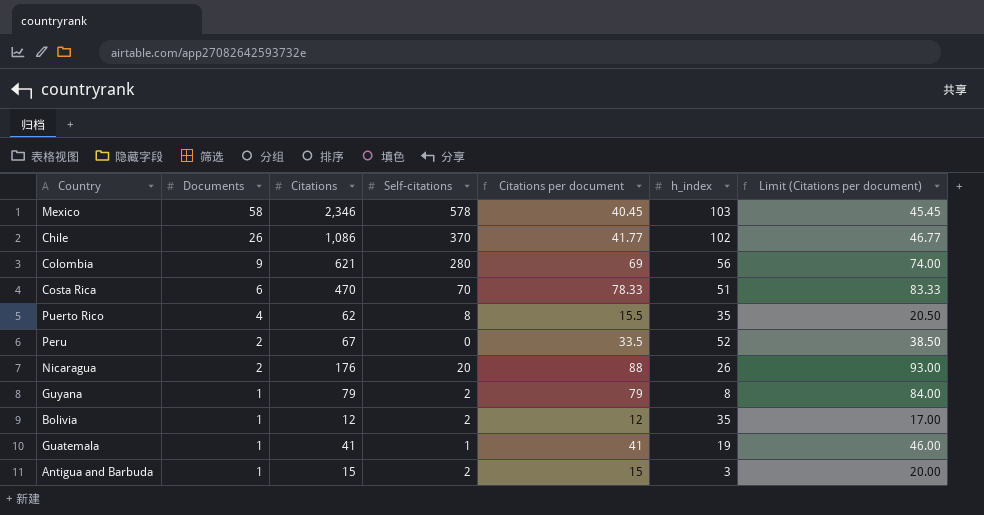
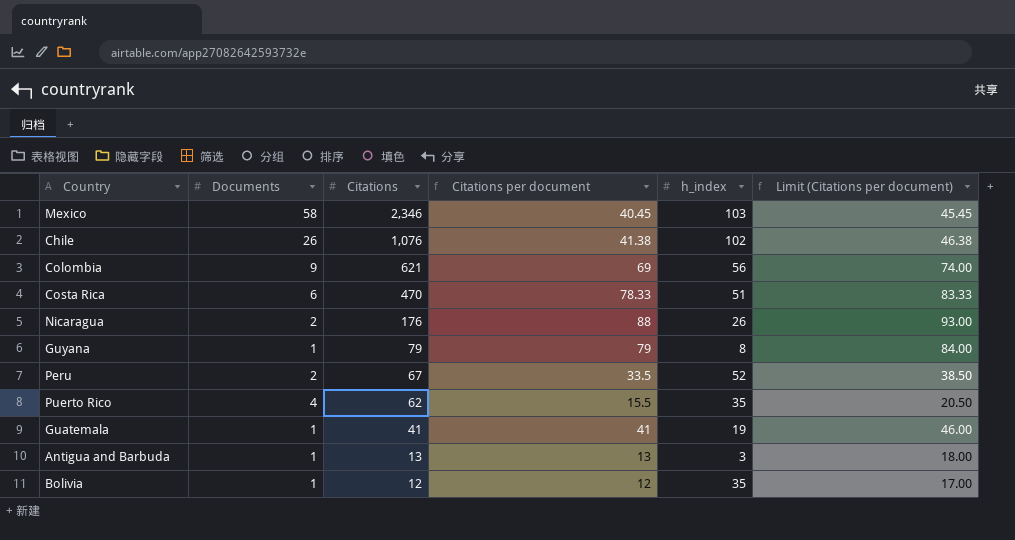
row order: Documents descending -> Citations descending
column Self-citations | position: 4 -> none
Chile | Citations: 1,086 -> 1,076
Chile | Citations per document: 41.77 -> 41.38
Chile | Limit (Citations per document): 46.77 -> 46.38
Antigua and Barbuda | Citations: 15 -> 13
Antigua and Barbuda | Citations per document: 15 -> 13
Antigua and Barbuda | Limit (Citations per document): 20.00 -> 18.00

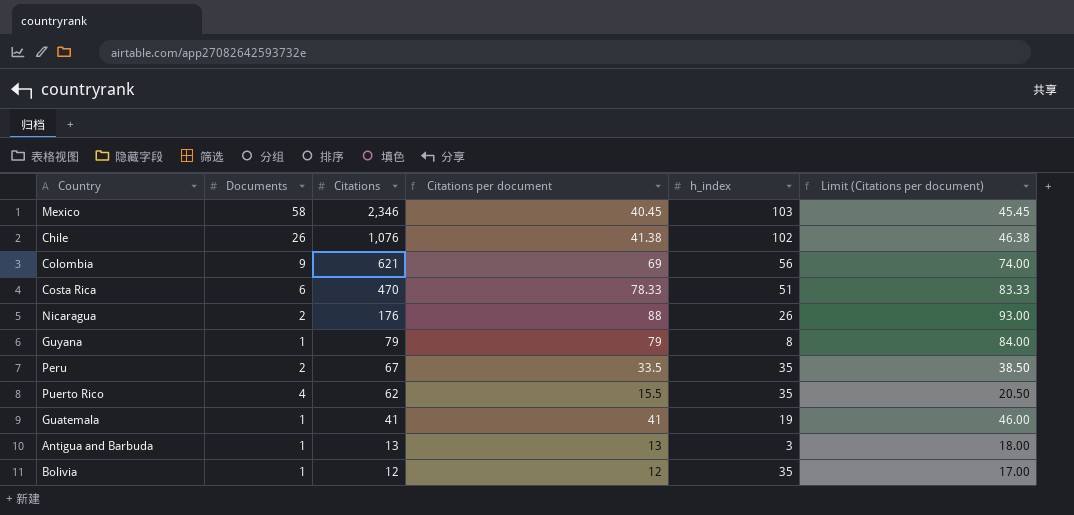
Peru | h_index: 52 -> 35

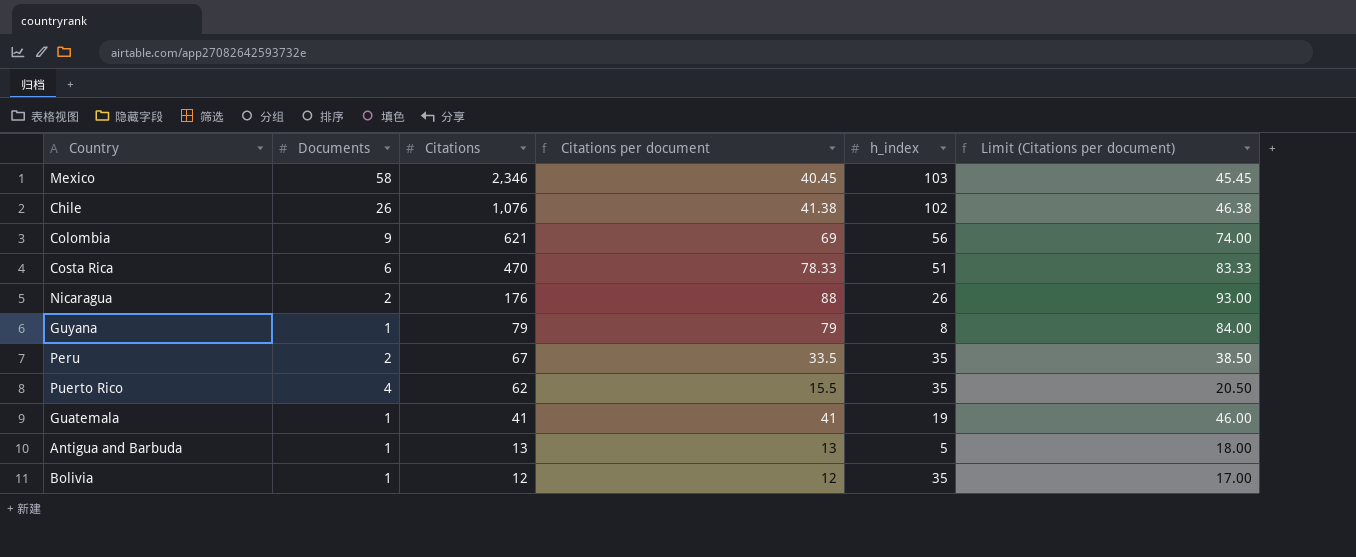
Antigua and Barbuda | h_index: 3 -> 5

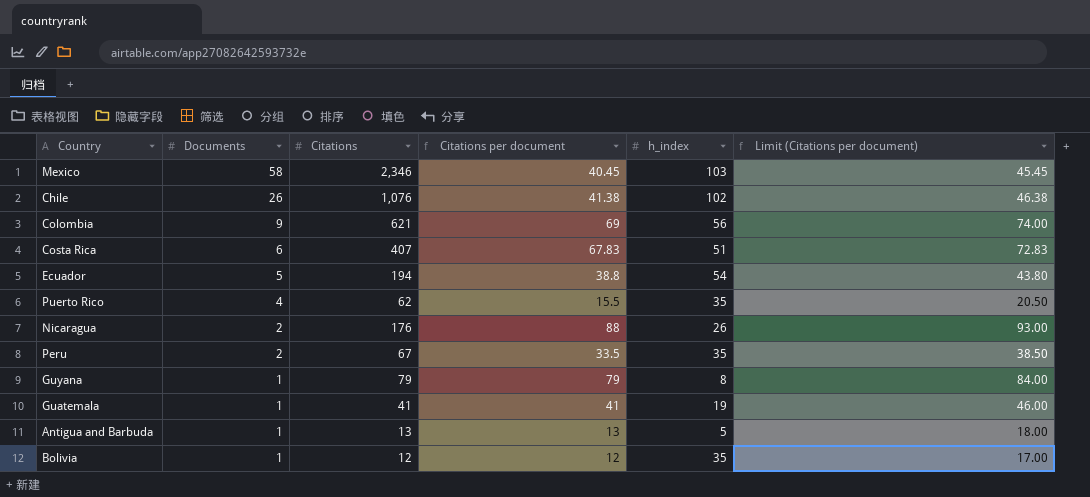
row order: Citations descending -> Documents descending
Costa Rica | Citations: 470 -> 407
Costa Rica | Citations per document: 78.33 -> 67.83
Costa Rica | Limit (Citations per document): 83.33 -> 72.83
row Ecuador: none -> 5 | 194 | 38.8 | 54 | 43.80

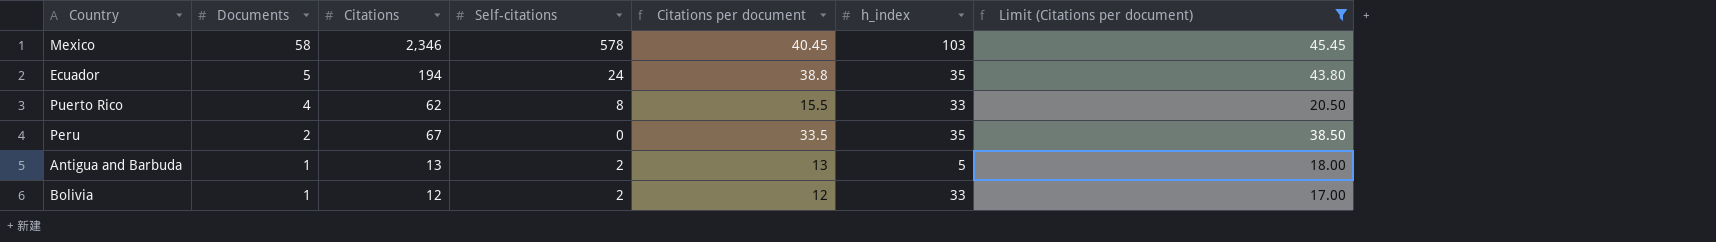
filter: none -> Limit (Citations per document) <= 45.45
column Self-citations | position: none -> 4
Ecuador | h_index: 54 -> 35
Puerto Rico | h_index: 35 -> 33
Bolivia | h_index: 35 -> 33

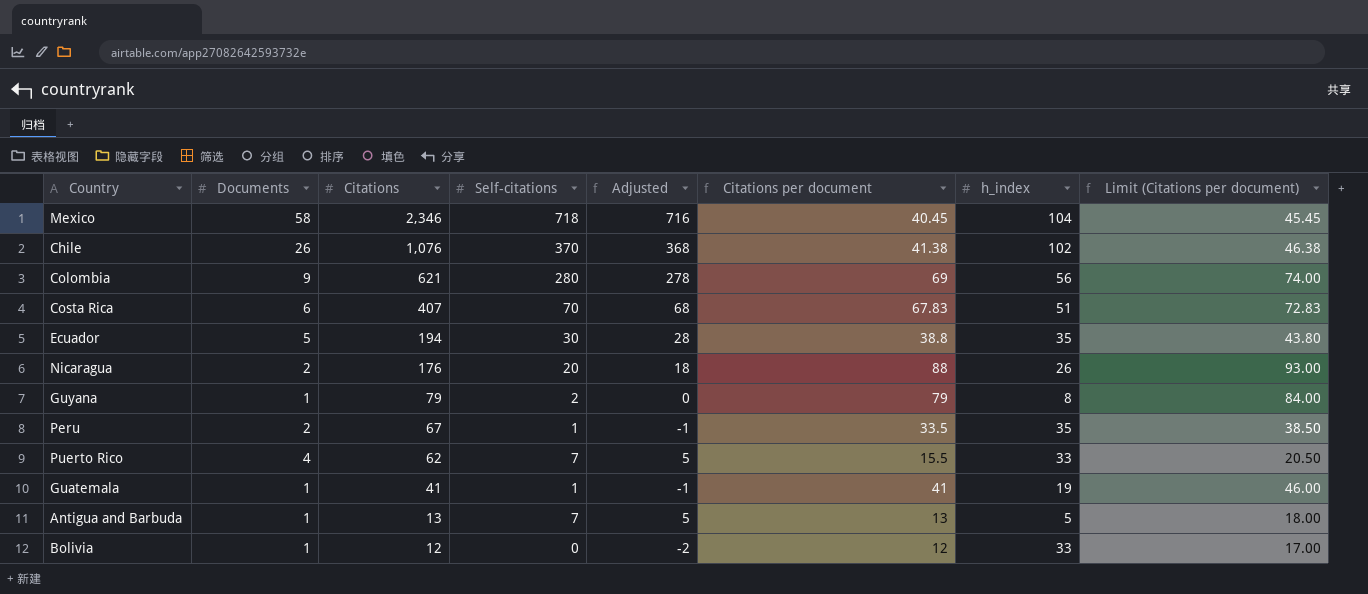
filter: Limit (Citations per document) <= 45.45 -> none
row order: Documents descending -> Citations descending
column Adjusted | formula: none -> [Self-citations] - 2
Mexico | Self-citations: 578 -> 718
Mexico | h_index: 103 -> 104
Ecuador | Self-citations: 24 -> 30
Peru | Self-citations: 0 -> 1
Puerto Rico | Self-citations: 8 -> 7
Antigua and Barbuda | Self-citations: 2 -> 7
Bolivia | Self-citations: 2 -> 0

